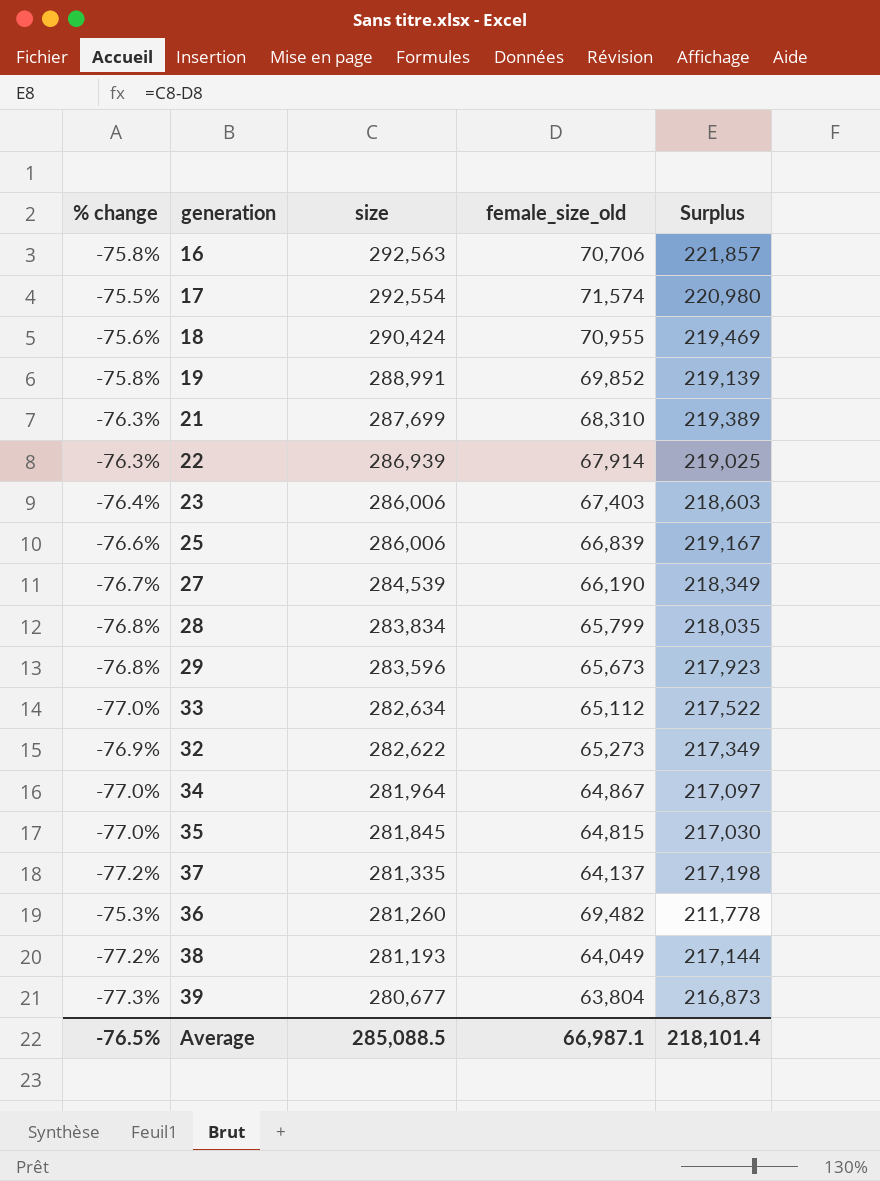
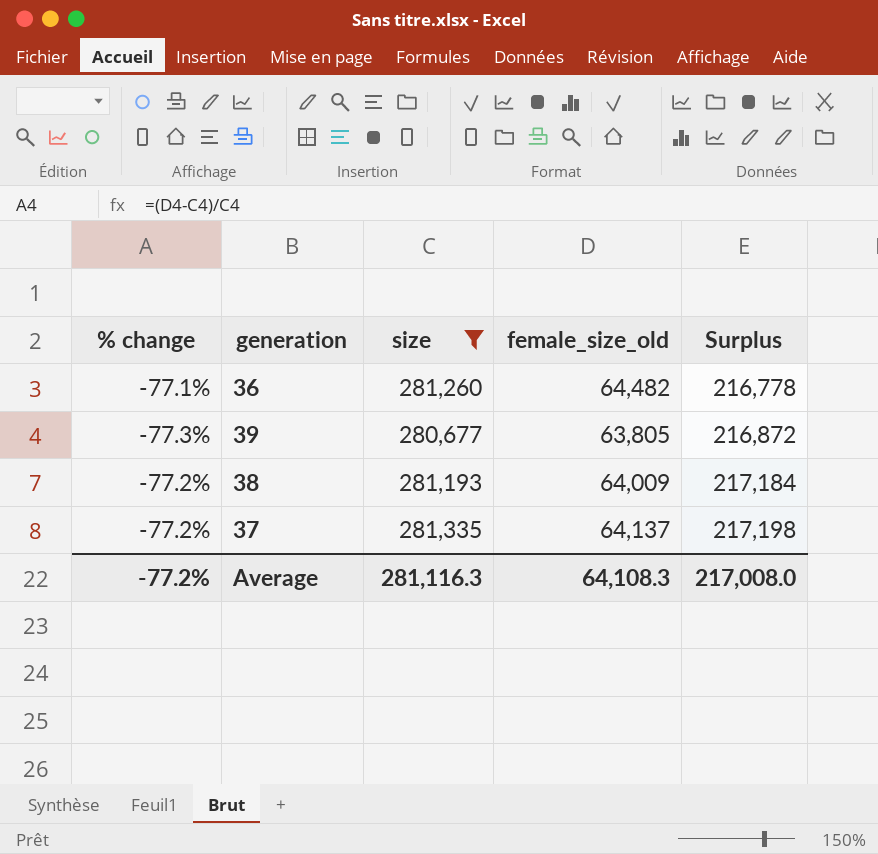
filter: none -> size <= 281,335
row order: size descending -> Surplus ascending
36 | % change: -75.3% -> -77.1%
36 | female_size_old: 69,482 -> 64,482
36 | Surplus: 211,778 -> 216,778
39 | female_size_old: 63,804 -> 63,805
39 | Surplus: 216,873 -> 216,872
38 | female_size_old: 64,049 -> 64,009
38 | Surplus: 217,144 -> 217,184
Average | % change: -76.5% -> -77.2%
Average | size: 285,088.5 -> 281,116.3
Average | female_size_old: 66,987.1 -> 64,108.3
Average | Surplus: 218,101.4 -> 217,008.0

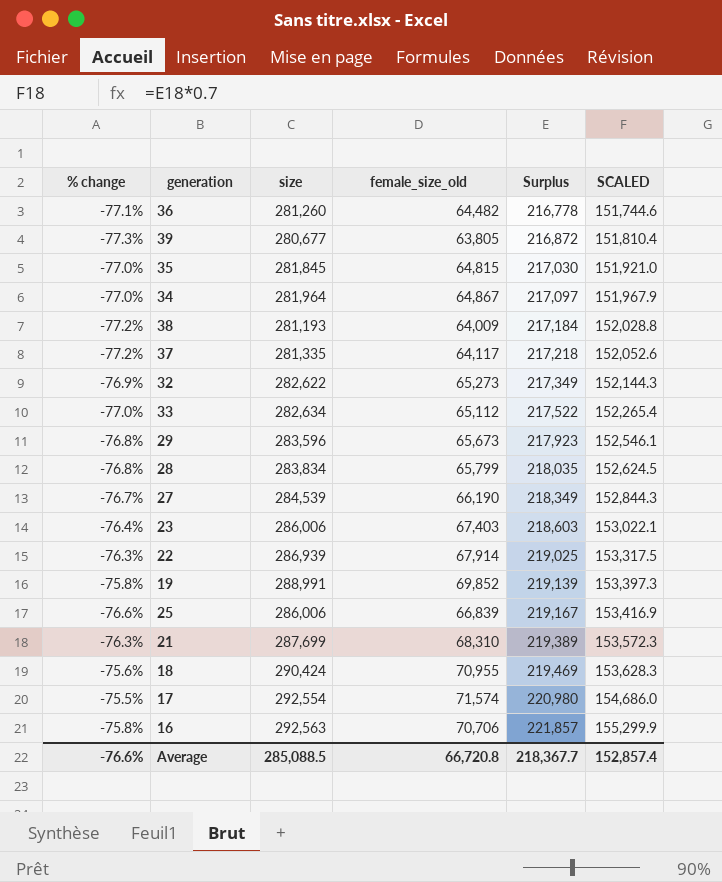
filter: size <= 281,335 -> none
column SCALED | formula: none -> [Surplus] * 0.7
37 | female_size_old: 64,137 -> 64,117
37 | Surplus: 217,198 -> 217,218
Average | % change: -77.2% -> -76.6%
Average | size: 281,116.3 -> 285,088.5
Average | female_size_old: 64,108.3 -> 66,720.8
Average | Surplus: 217,008.0 -> 218,367.7

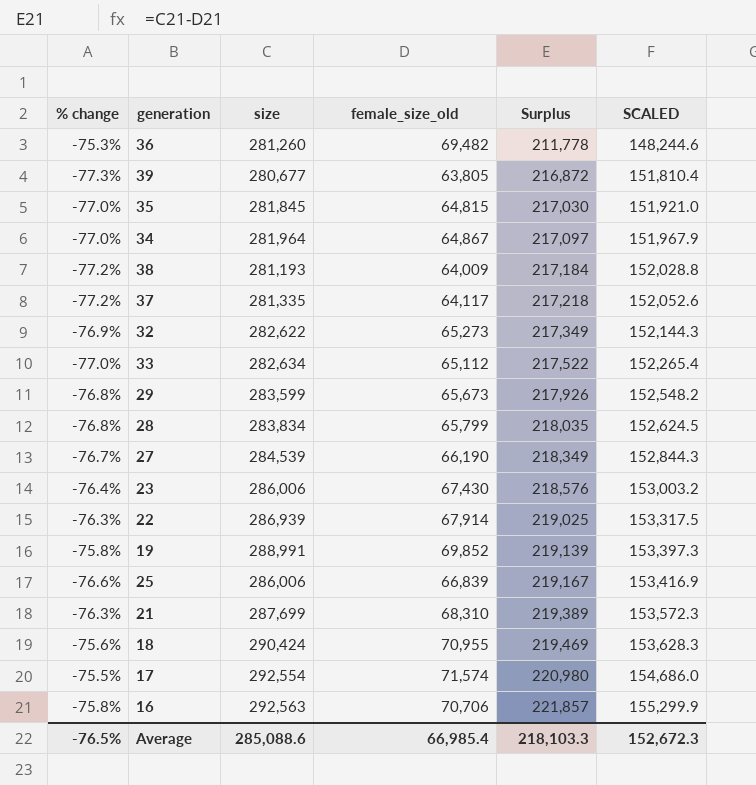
36 | % change: -77.1% -> -75.3%
36 | female_size_old: 64,482 -> 69,482
36 | Surplus: 216,778 -> 211,778
36 | SCALED: 151,744.6 -> 148,244.6
29 | size: 283,596 -> 283,599
29 | Surplus: 217,923 -> 217,926
29 | SCALED: 152,546.1 -> 152,548.2
23 | female_size_old: 67,403 -> 67,430
23 | Surplus: 218,603 -> 218,576
23 | SCALED: 153,022.1 -> 153,003.2
Average | % change: -76.6% -> -76.5%
Average | size: 285,088.5 -> 285,088.6
Average | female_size_old: 66,720.8 -> 66,985.4
Average | Surplus: 218,367.7 -> 218,103.3
Average | SCALED: 152,857.4 -> 152,672.3

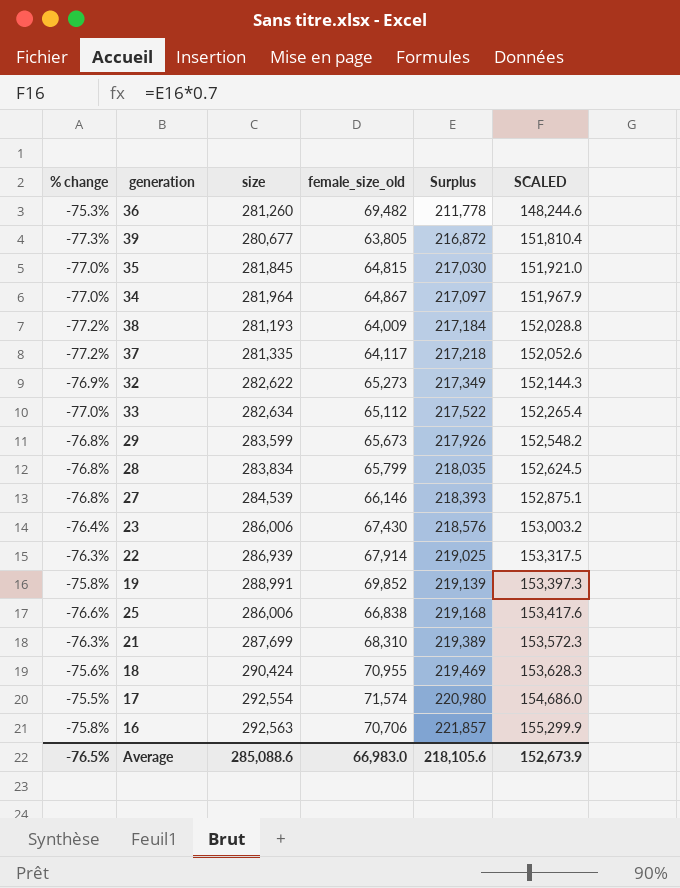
27 | % change: -76.7% -> -76.8%
27 | female_size_old: 66,190 -> 66,146
27 | Surplus: 218,349 -> 218,393
27 | SCALED: 152,844.3 -> 152,875.1
25 | female_size_old: 66,839 -> 66,838
25 | Surplus: 219,167 -> 219,168
25 | SCALED: 153,416.9 -> 153,417.6
Average | female_size_old: 66,985.4 -> 66,983.0
Average | Surplus: 218,103.3 -> 218,105.6
Average | SCALED: 152,672.3 -> 152,673.9

